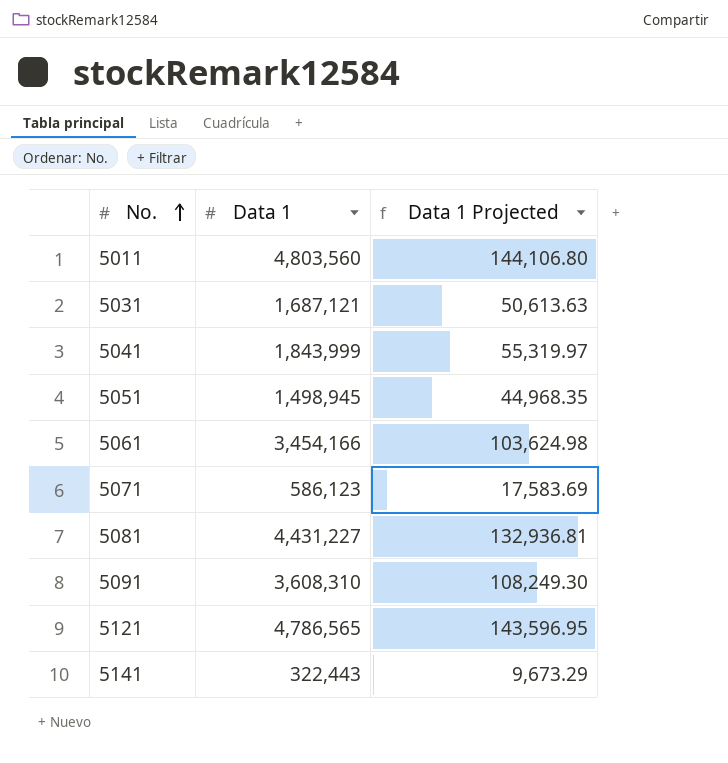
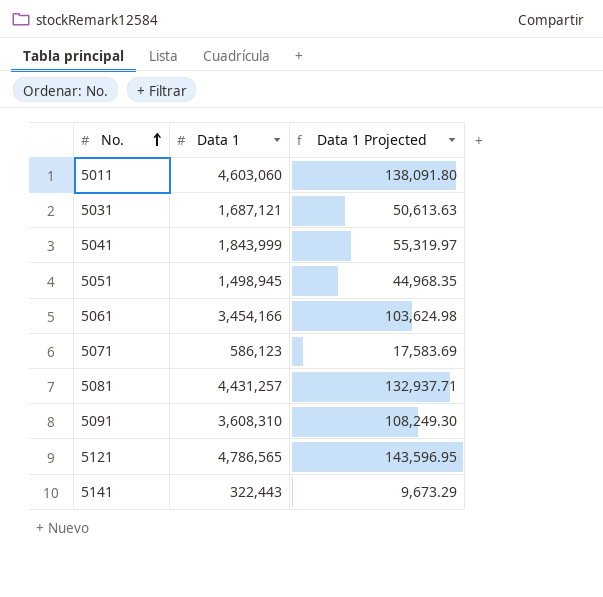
5011 | Data 1: 4,803,560 -> 4,603,060
5011 | Data 1 Projected: 144,106.80 -> 138,091.80
5081 | Data 1: 4,431,227 -> 4,431,257
5081 | Data 1 Projected: 132,936.81 -> 132,937.71

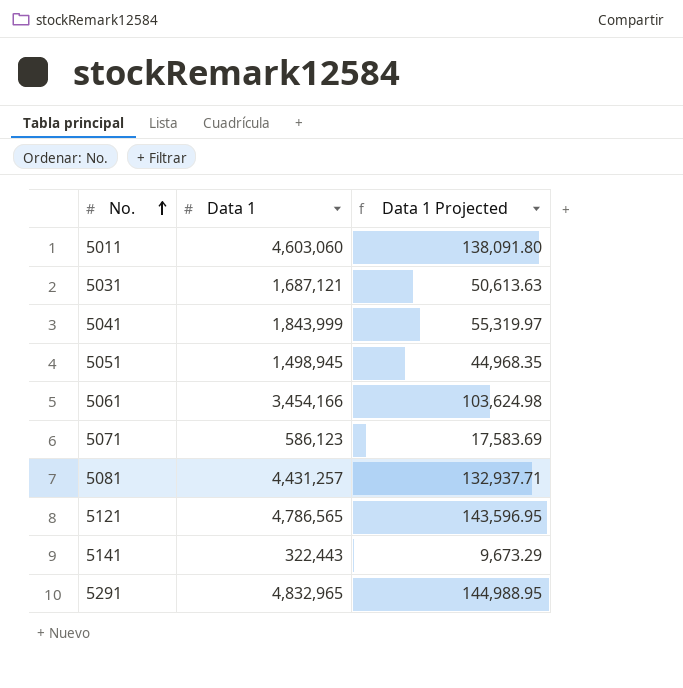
row 5091: 3,608,310 | 108,249.30 -> none
row 5291: none -> 4,832,965 | 144,988.95

